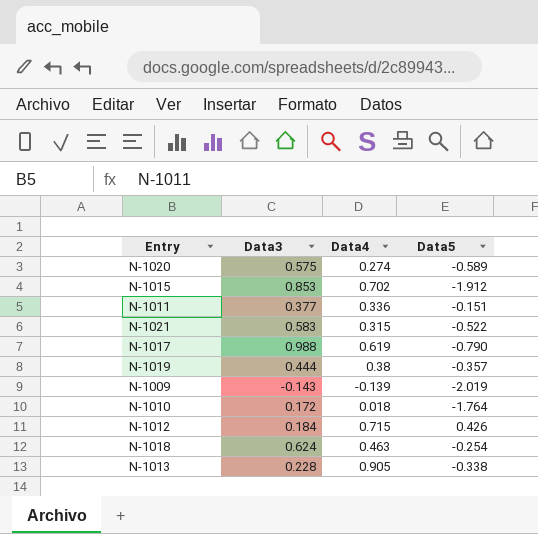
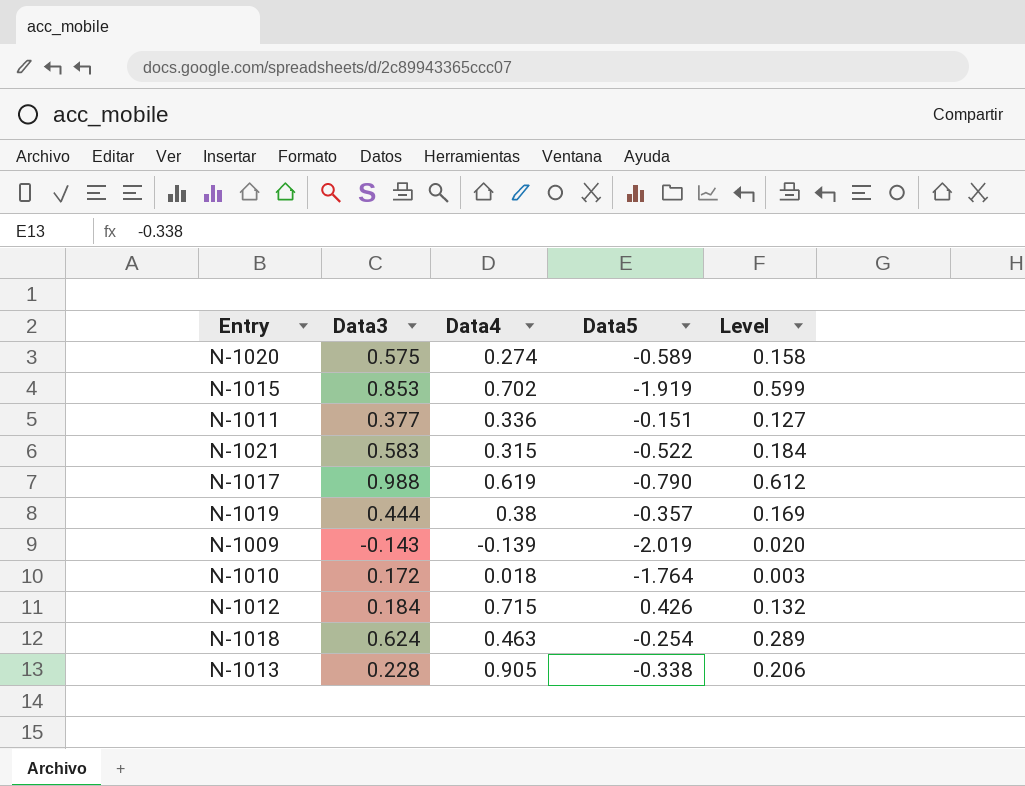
column Level | formula: none -> [Data3] * [Data4]
N-1015 | Data5: -1.912 -> -1.919

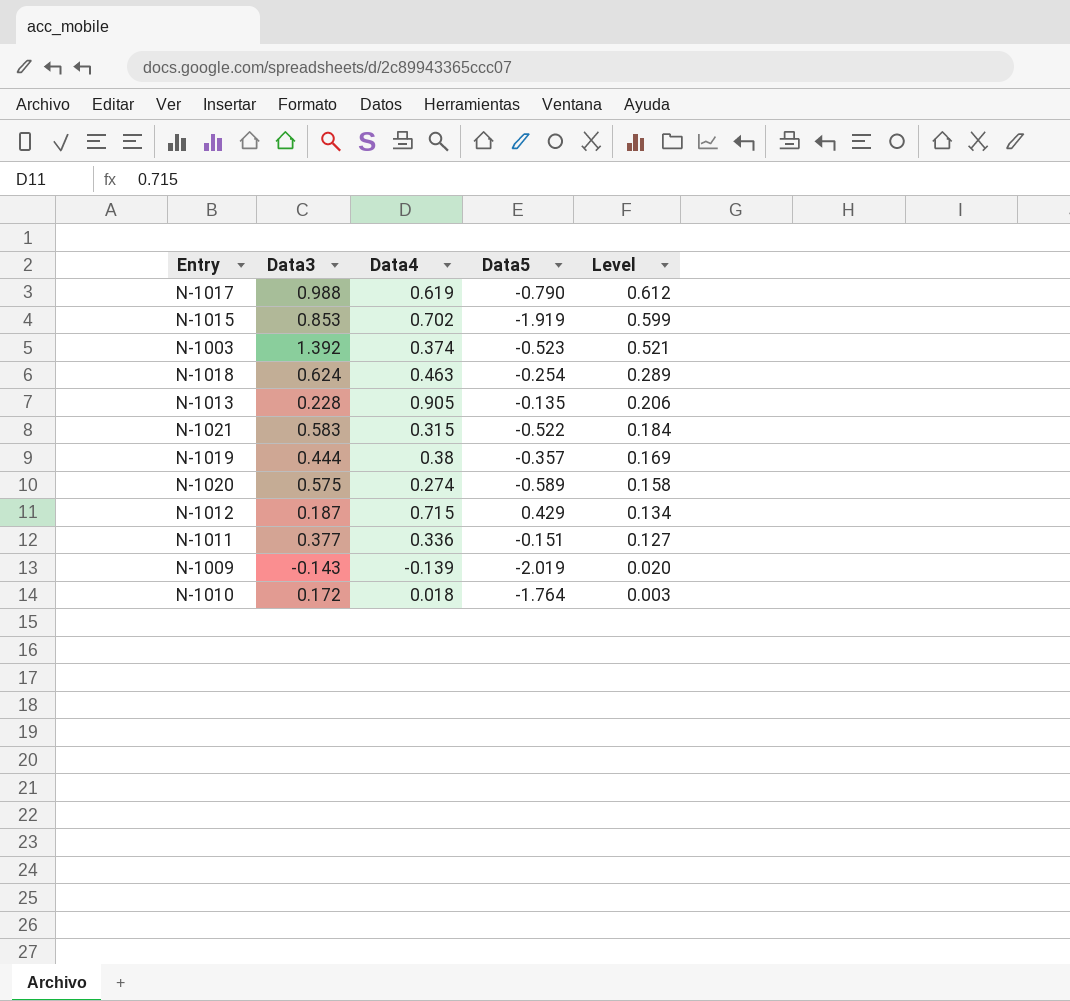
row order: none -> Level descending
row N-1003: none -> 1.392 | 0.374 | -0.523 | 0.521
N-1013 | Data5: -0.338 -> -0.135
N-1012 | Data3: 0.184 -> 0.187
N-1012 | Data5: 0.426 -> 0.429
N-1012 | Level: 0.132 -> 0.134

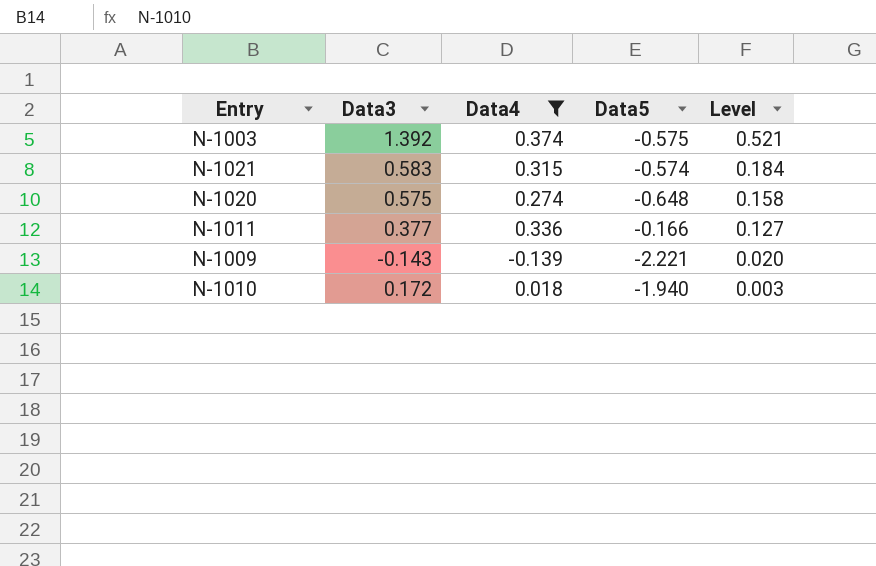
filter: none -> Data4 <= 0.374
N-1003 | Data5: -0.523 -> -0.575
N-1021 | Data5: -0.522 -> -0.574
N-1020 | Data5: -0.589 -> -0.648
N-1011 | Data5: -0.151 -> -0.166
N-1009 | Data5: -2.019 -> -2.221
N-1010 | Data5: -1.764 -> -1.940

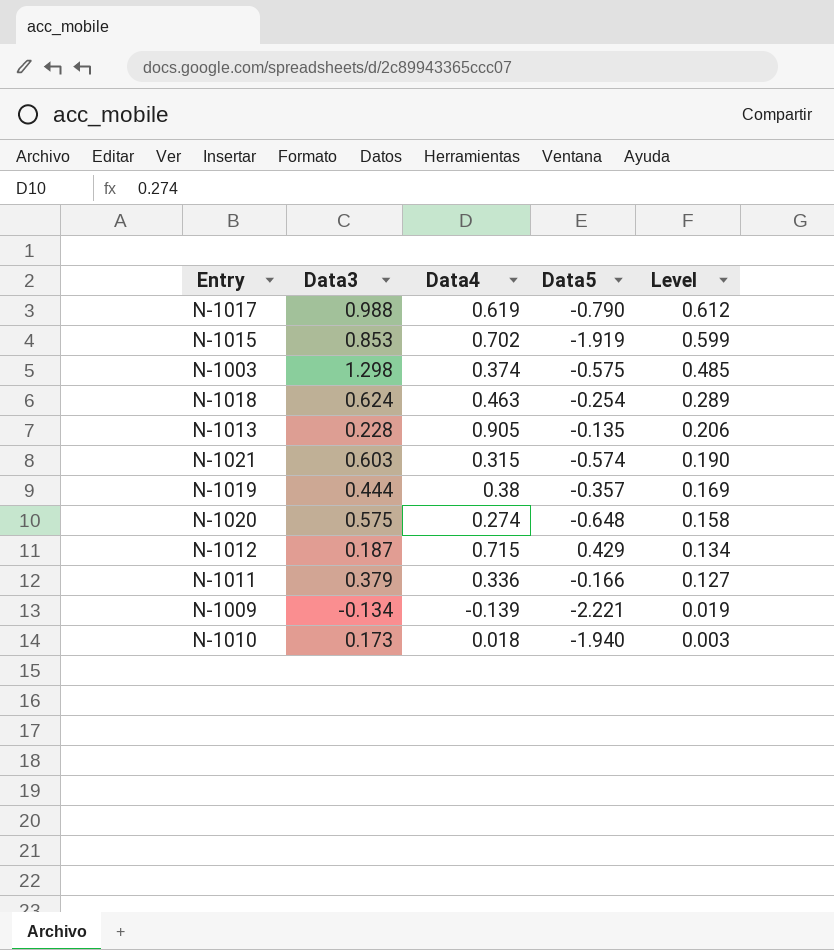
filter: Data4 <= 0.374 -> none
N-1003 | Data3: 1.392 -> 1.298
N-1003 | Level: 0.521 -> 0.485
N-1021 | Data3: 0.583 -> 0.603
N-1021 | Level: 0.184 -> 0.190
N-1011 | Data3: 0.377 -> 0.379
N-1009 | Data3: -0.143 -> -0.134
N-1009 | Level: 0.020 -> 0.019
N-1010 | Data3: 0.172 -> 0.173

